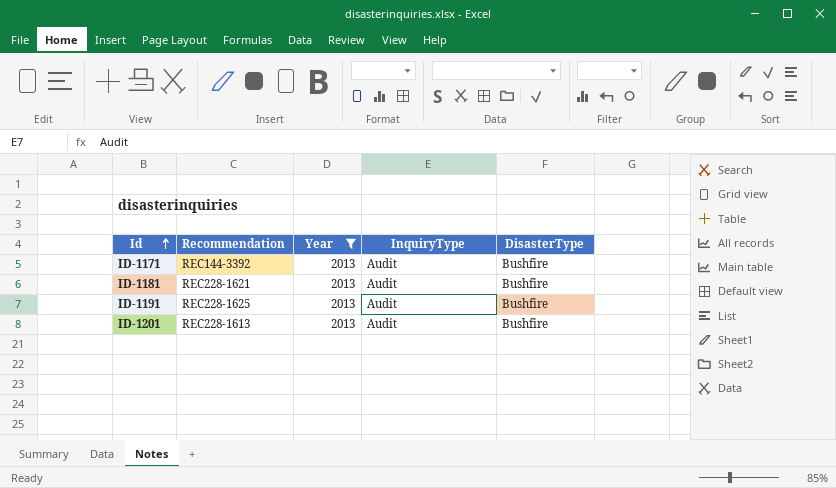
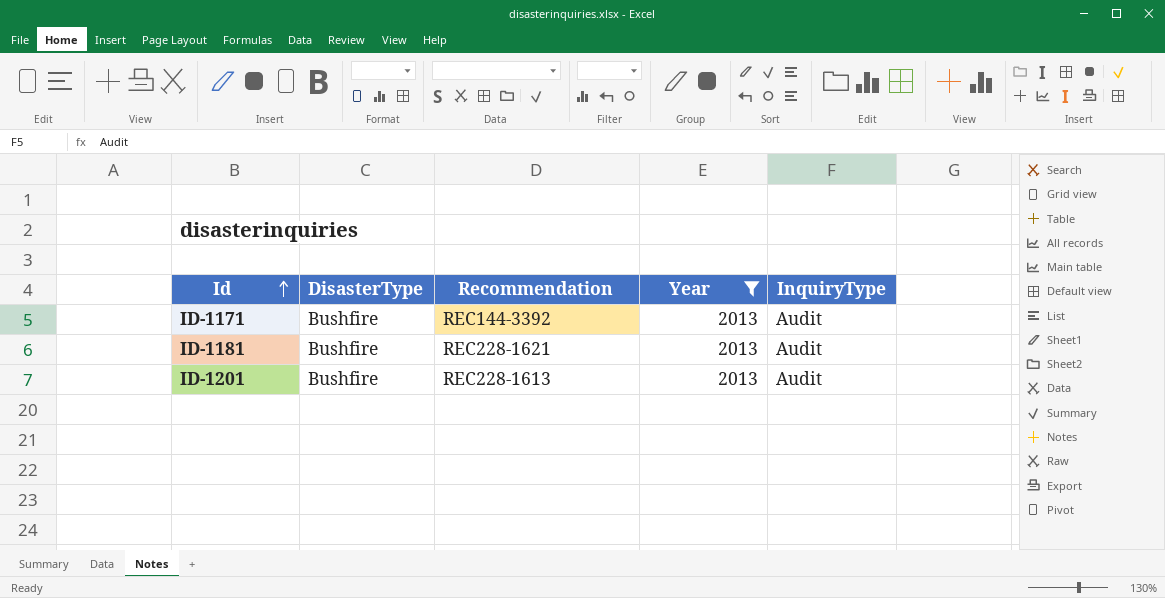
column DisasterType | position: 5 -> 2
row ID-1191: REC228-1625 | 2013 | Audit | Bushfire -> none

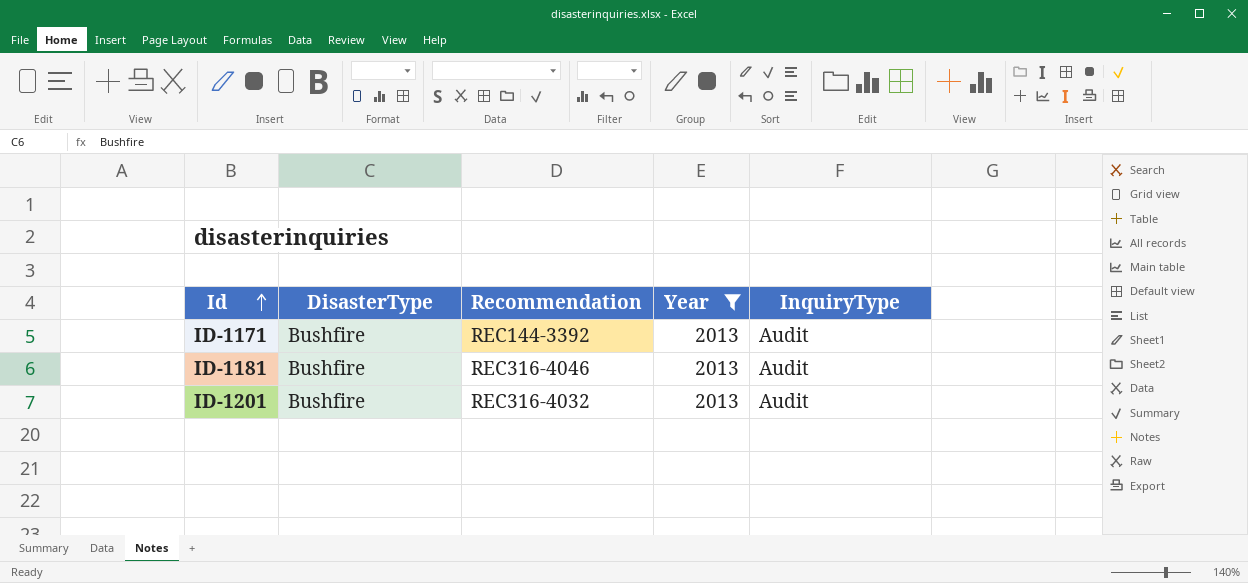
ID-1181 | Recommendation: REC228-1621 -> REC316-4046
ID-1201 | Recommendation: REC228-1613 -> REC316-4032

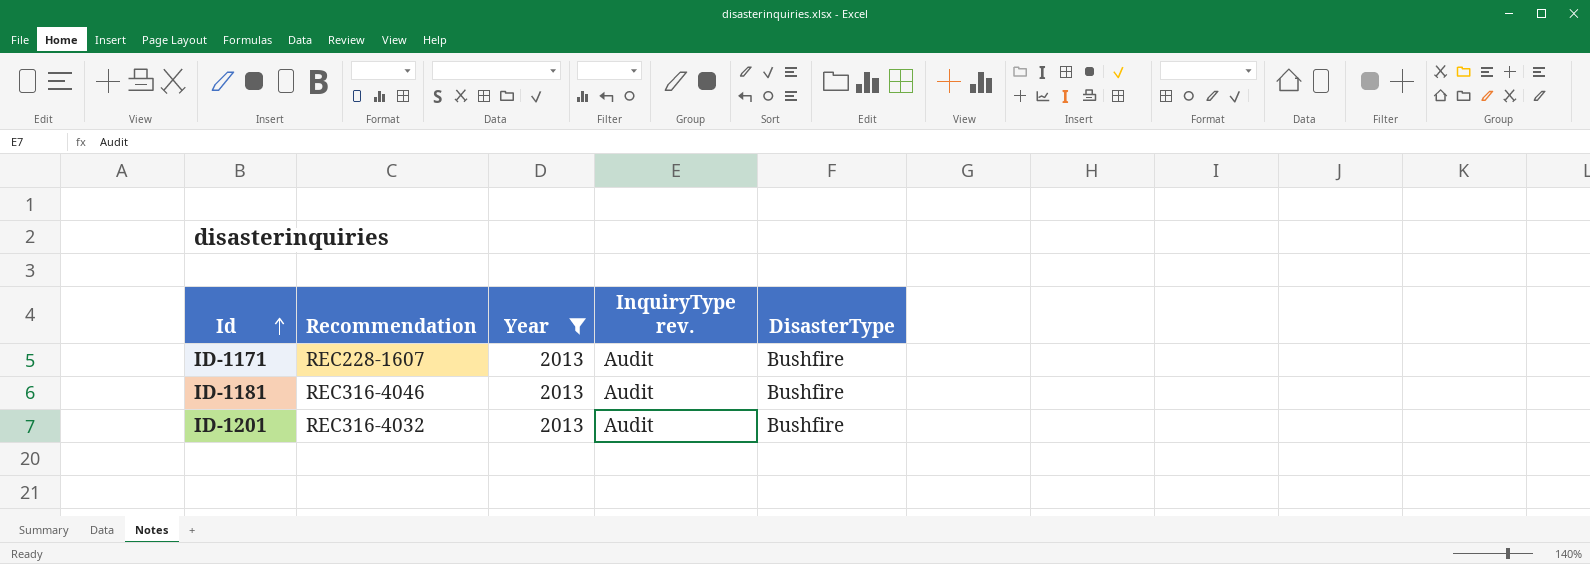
column name: InquiryType -> InquiryType rev.
column DisasterType | position: 2 -> 5
ID-1171 | Recommendation: REC144-3392 -> REC228-1607

